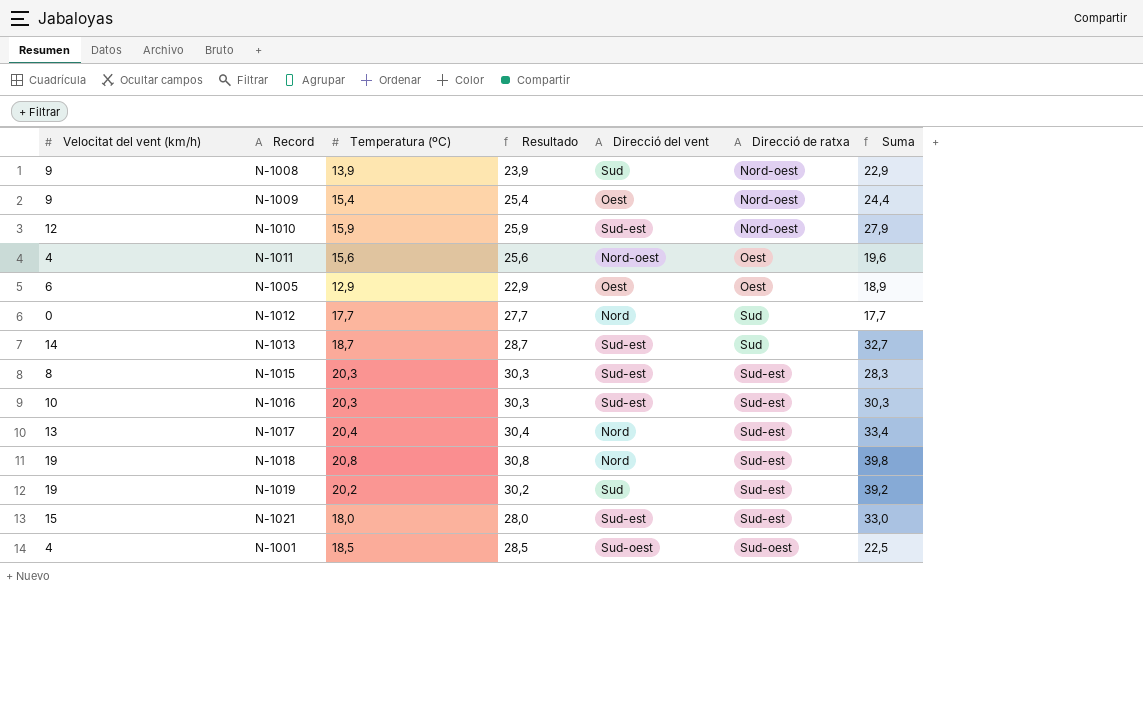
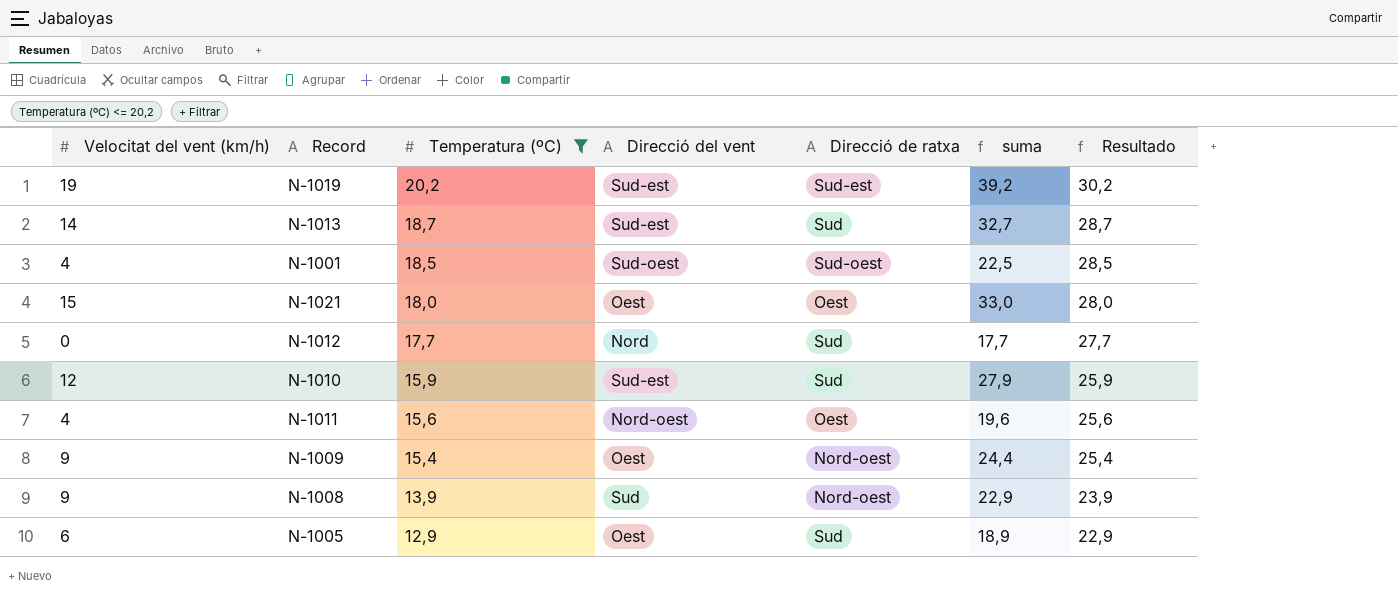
filter: none -> Temperatura (ºC) <= 20,2
row order: Direcció de ratxa ascending -> Temperatura (ºC) descending
column name: Suma -> suma
column Resultado | position: 4 -> 7
N-1019 | Direcció del vent: Sud -> Sud-est
N-1021 | Direcció del vent: Sud-est -> Oest
N-1021 | Direcció de ratxa: Sud-est -> Oest
N-1010 | Direcció de ratxa: Nord-oest -> Sud
N-1005 | Direcció de ratxa: Oest -> Sud

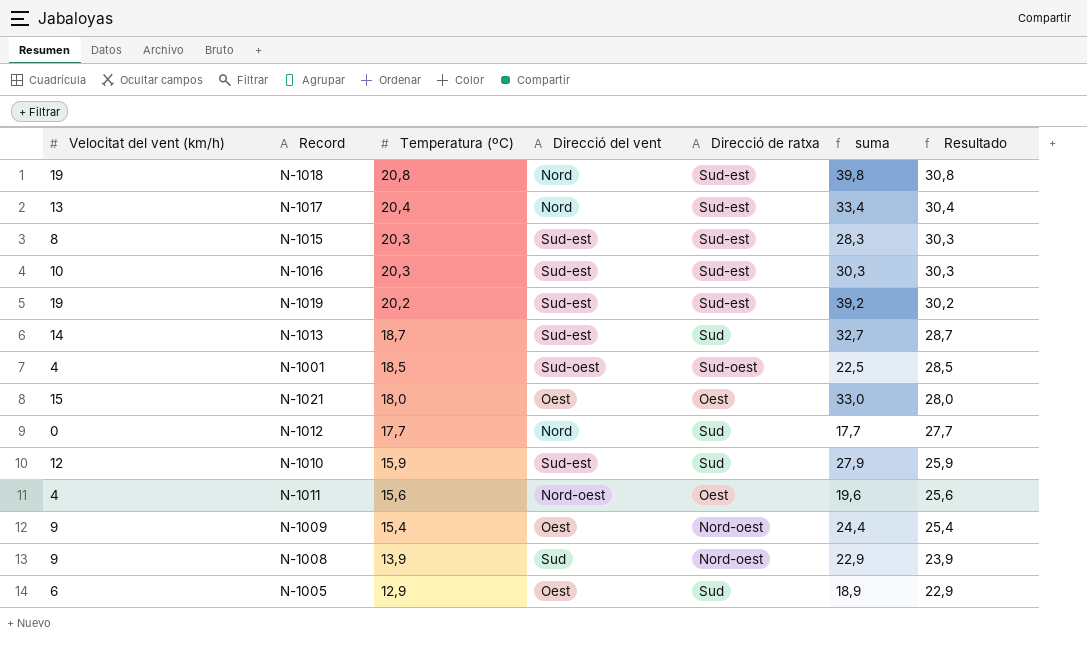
filter: Temperatura (ºC) <= 20,2 -> none

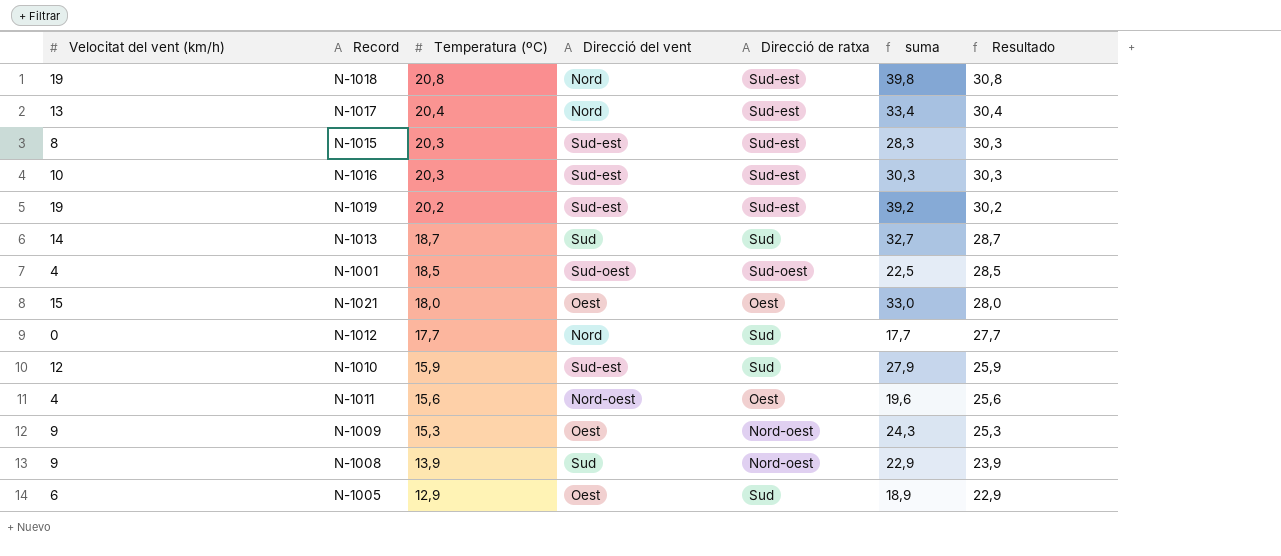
N-1013 | Direcció del vent: Sud-est -> Sud
N-1009 | Temperatura (ºC): 15,4 -> 15,3
N-1009 | suma: 24,4 -> 24,3
N-1009 | Resultado: 25,4 -> 25,3

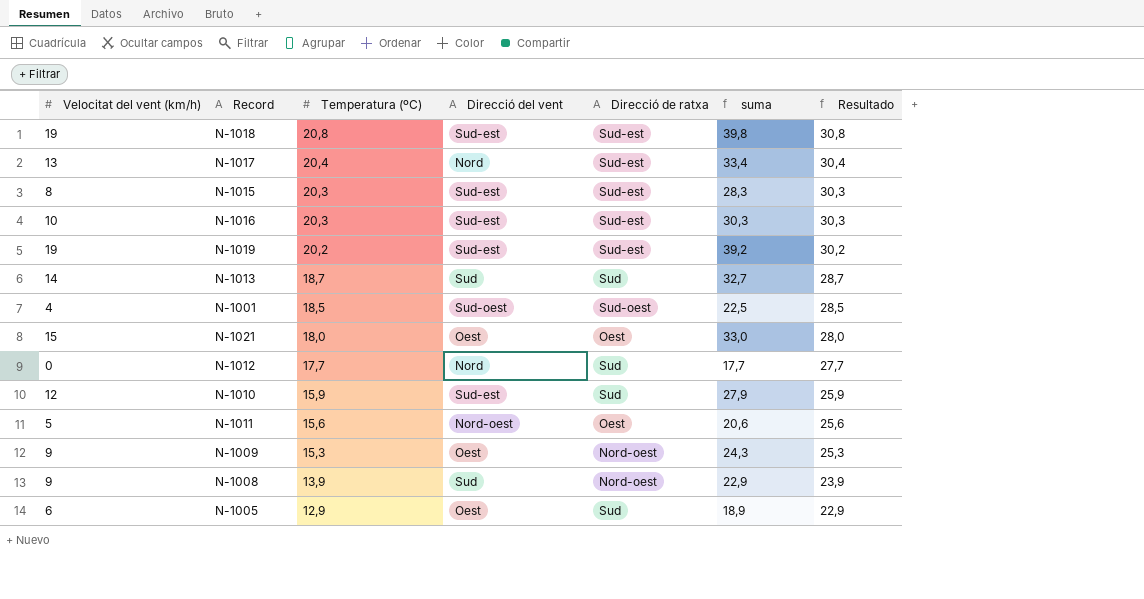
N-1018 | Direcció del vent: Nord -> Sud-est
N-1011 | Velocitat del vent (km/h): 4 -> 5
N-1011 | suma: 19,6 -> 20,6

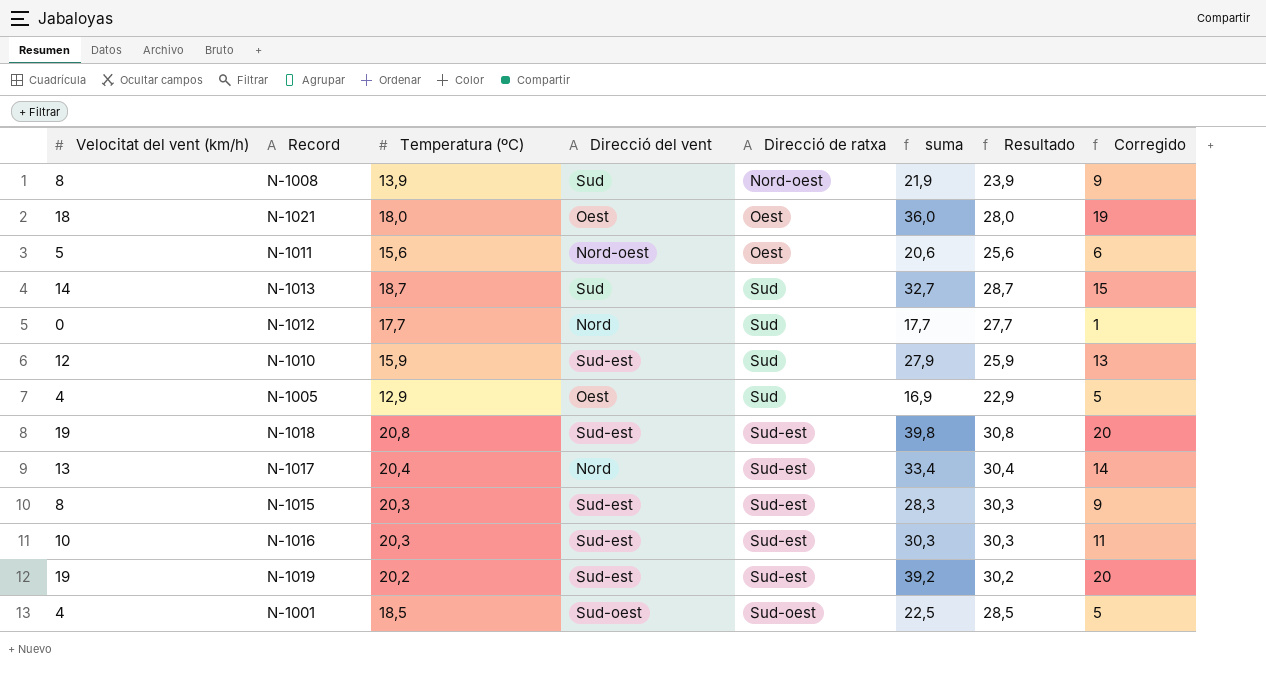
row order: Temperatura (ºC) descending -> Direcció de ratxa ascending
column Corregido | formula: none -> [Velocitat del vent (km/h)] + 1
row N-1009: 9 | 15,3 | Oest | Nord-oest | 24,3 | 25,3 -> none
N-1008 | Velocitat del vent (km/h): 9 -> 8
N-1008 | suma: 22,9 -> 21,9
N-1021 | Velocitat del vent (km/h): 15 -> 18
N-1021 | suma: 33,0 -> 36,0
N-1005 | Velocitat del vent (km/h): 6 -> 4
N-1005 | suma: 18,9 -> 16,9

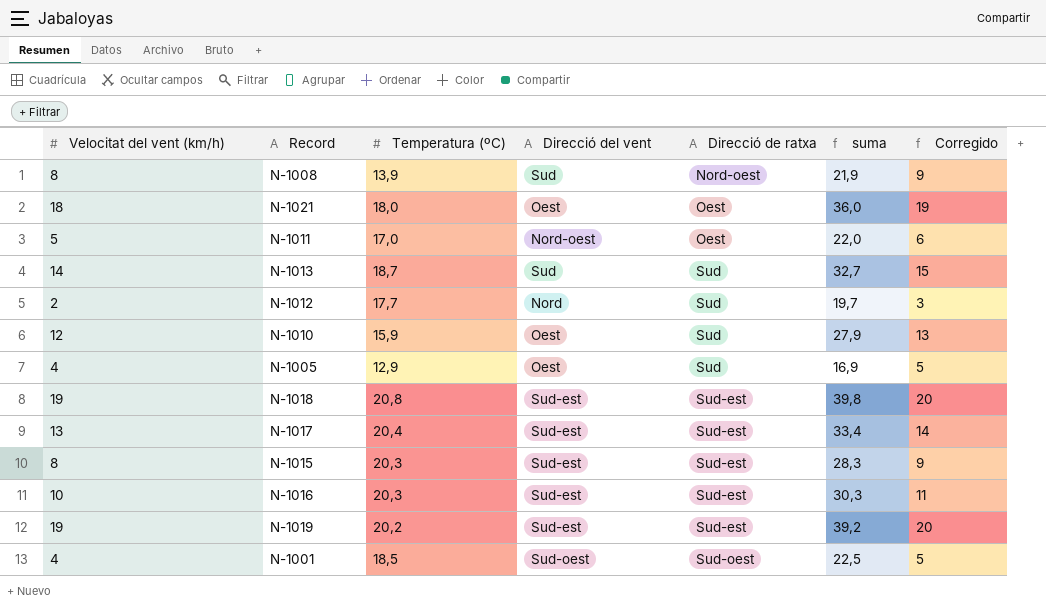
column Resultado | formula: [Temperatura (ºC)] + 10 -> none
N-1011 | Temperatura (ºC): 15,6 -> 17,0
N-1011 | suma: 20,6 -> 22,0
N-1012 | Velocitat del vent (km/h): 0 -> 2
N-1012 | suma: 17,7 -> 19,7
N-1012 | Corregido: 1 -> 3
N-1010 | Direcció del vent: Sud-est -> Oest
N-1017 | Direcció del vent: Nord -> Sud-est

